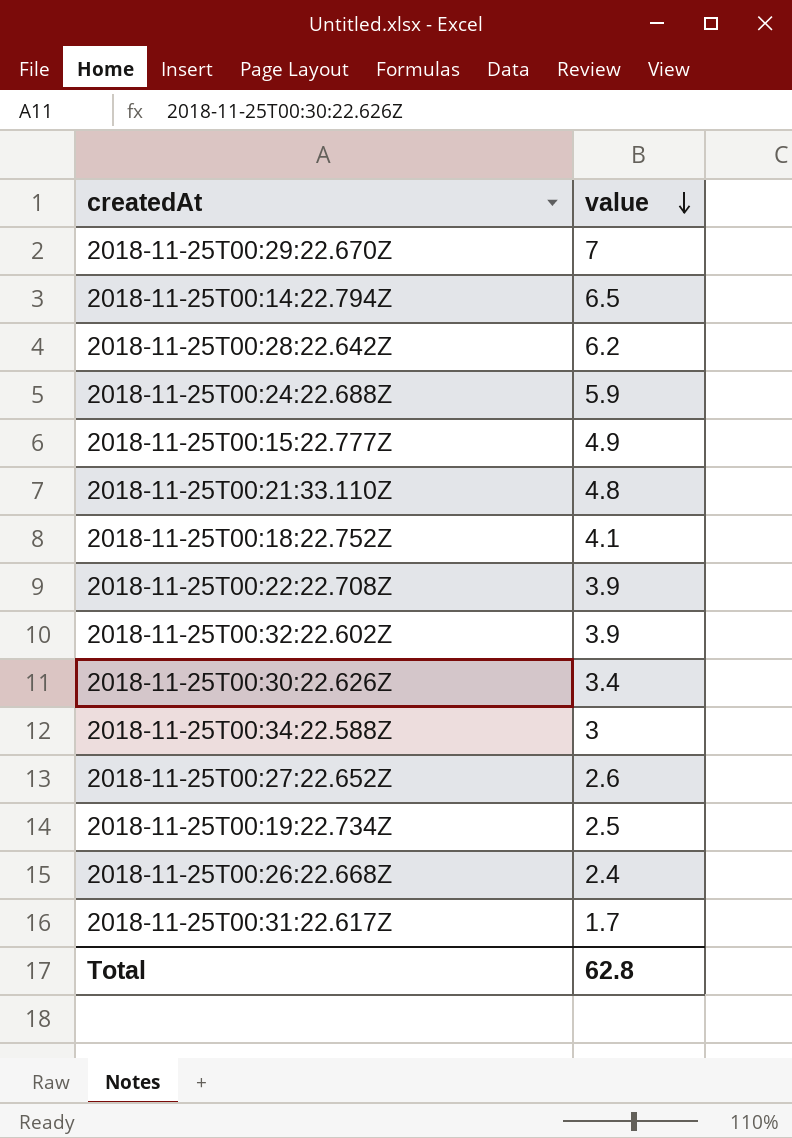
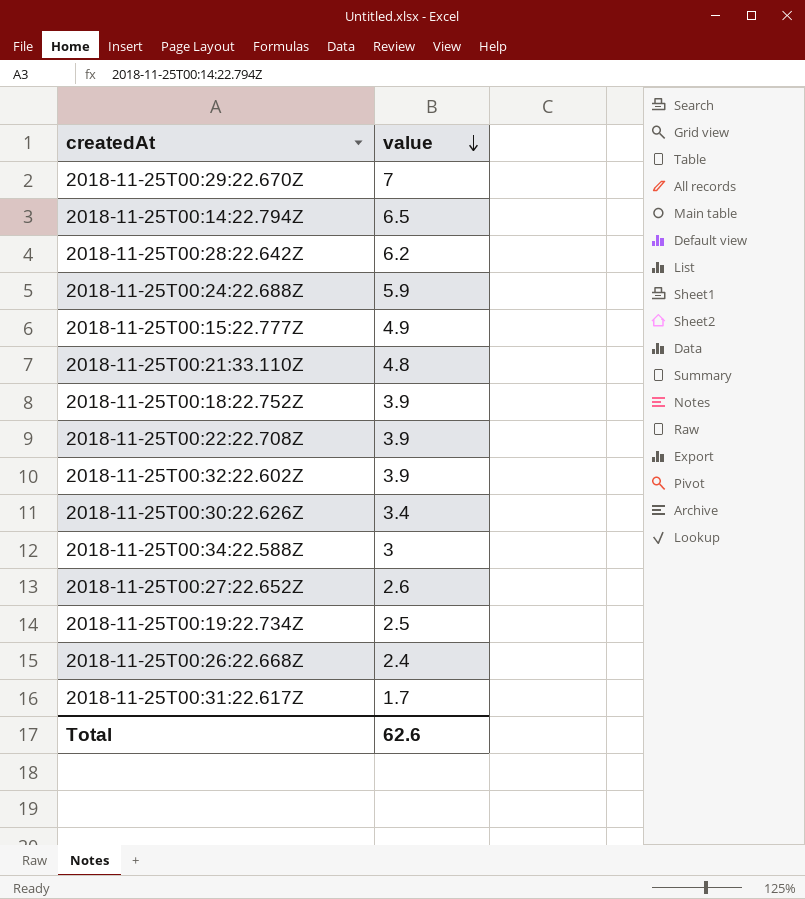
2018-11-25T00:18:22.752Z | value: 4.1 -> 3.9
Total | value: 62.8 -> 62.6

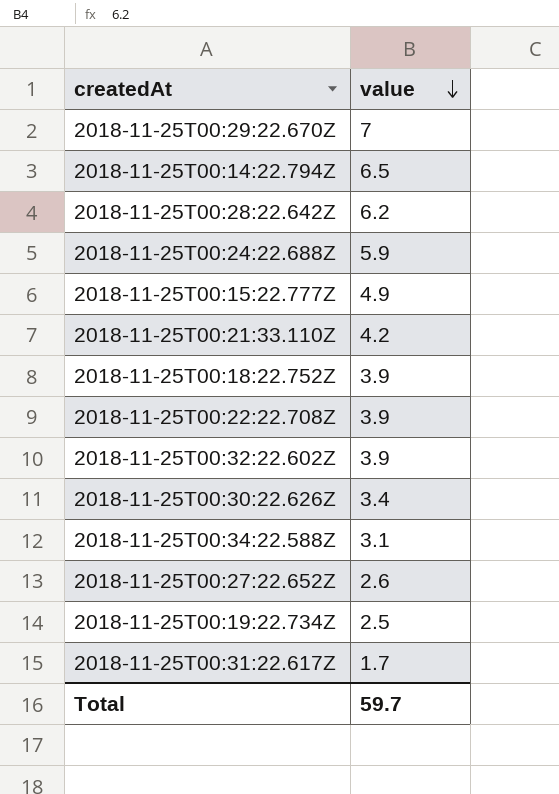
row 2018-11-25T00:26:22.668Z: 2.4 -> none
2018-11-25T00:21:33.110Z | value: 4.8 -> 4.2
2018-11-25T00:34:22.588Z | value: 3 -> 3.1
Total | value: 62.6 -> 59.7

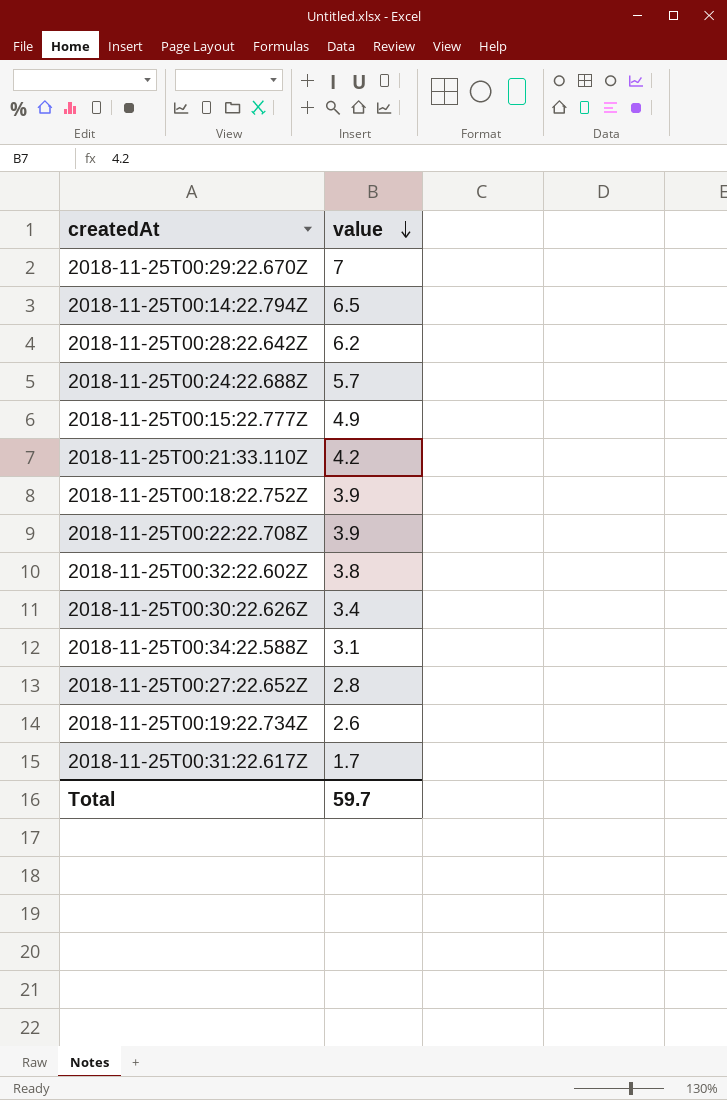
2018-11-25T00:24:22.688Z | value: 5.9 -> 5.7
2018-11-25T00:32:22.602Z | value: 3.9 -> 3.8
2018-11-25T00:27:22.652Z | value: 2.6 -> 2.8
2018-11-25T00:19:22.734Z | value: 2.5 -> 2.6

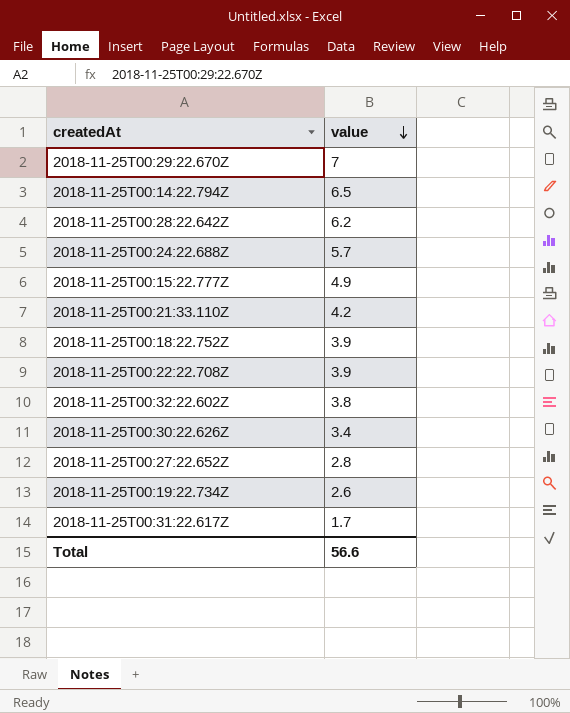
row 2018-11-25T00:34:22.588Z: 3.1 -> none
Total | value: 59.7 -> 56.6

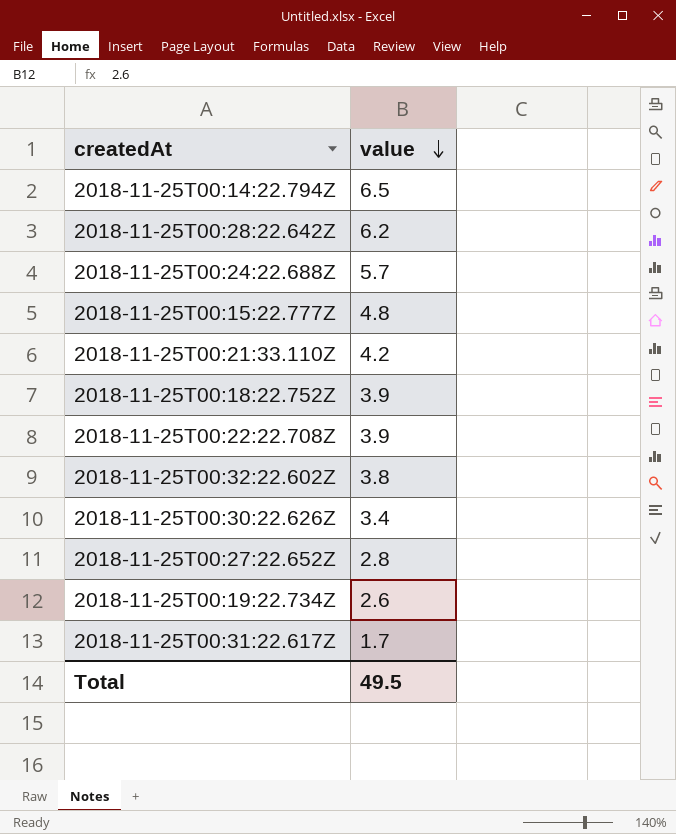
row 2018-11-25T00:29:22.670Z: 7 -> none
2018-11-25T00:15:22.777Z | value: 4.9 -> 4.8
Total | value: 56.6 -> 49.5

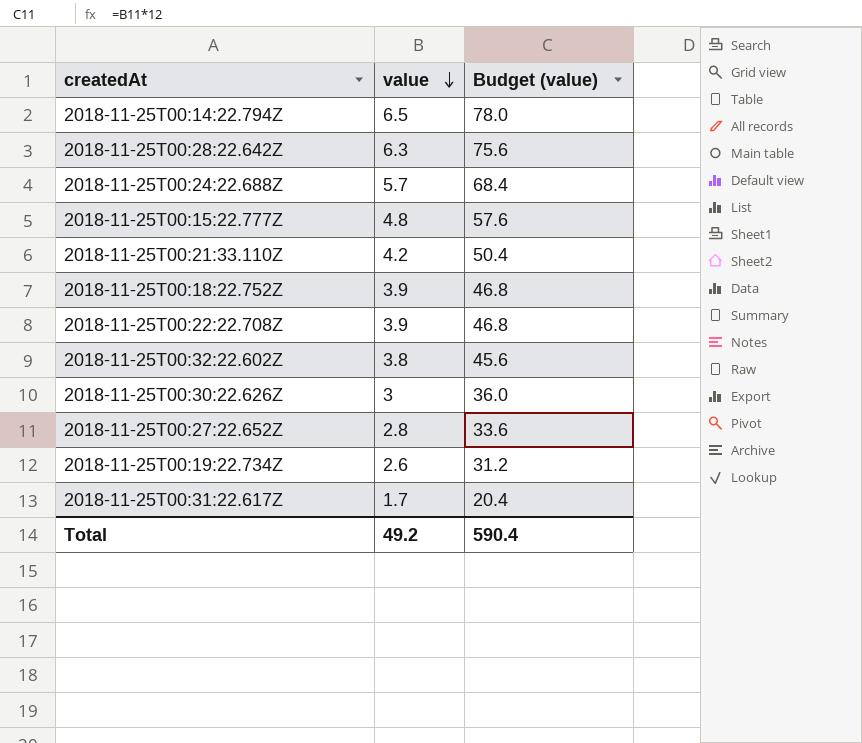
column Budget (value) | formula: none -> [value] * 12
2018-11-25T00:28:22.642Z | value: 6.2 -> 6.3
2018-11-25T00:30:22.626Z | value: 3.4 -> 3
Total | value: 49.5 -> 49.2

